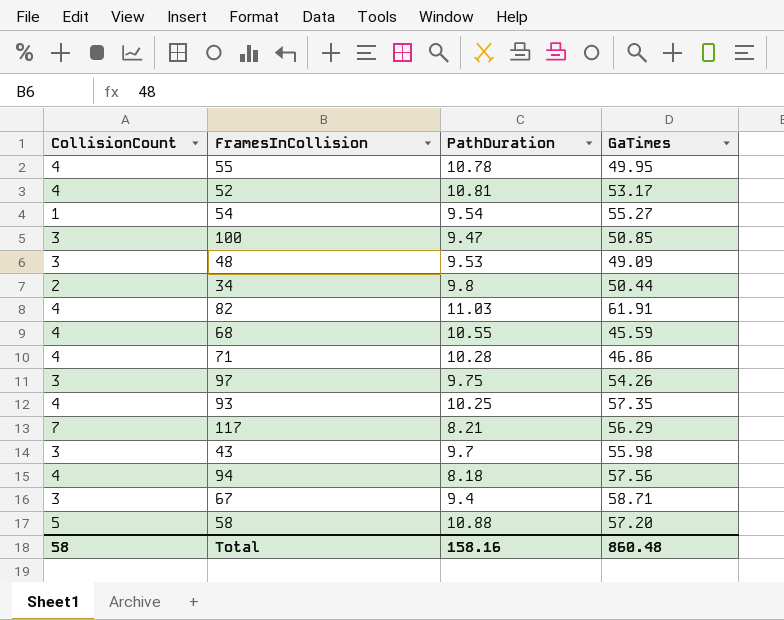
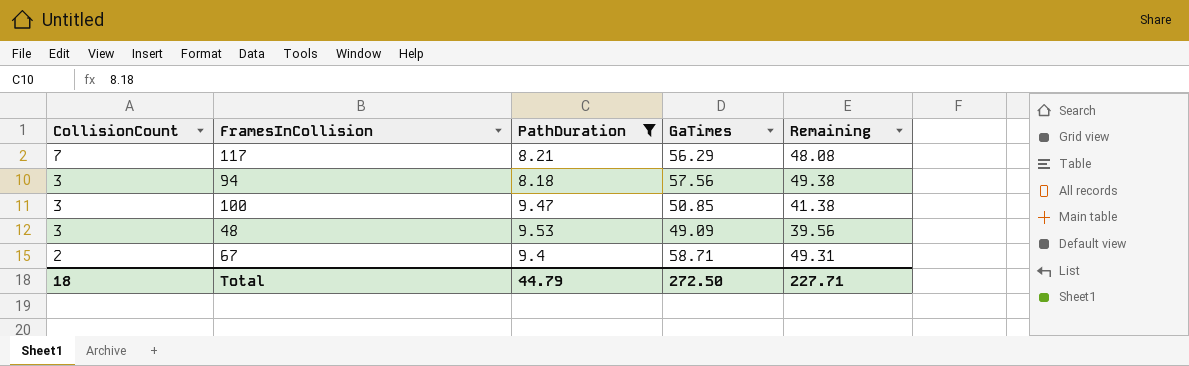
filter: none -> PathDuration <= 9.53
row order: none -> CollisionCount descending
column Remaining | formula: none -> [GaTimes] - [PathDuration]
94 | CollisionCount: 4 -> 3
67 | CollisionCount: 3 -> 2
Total | CollisionCount: 58 -> 18
Total | PathDuration: 158.16 -> 44.79
Total | GaTimes: 860.48 -> 272.50

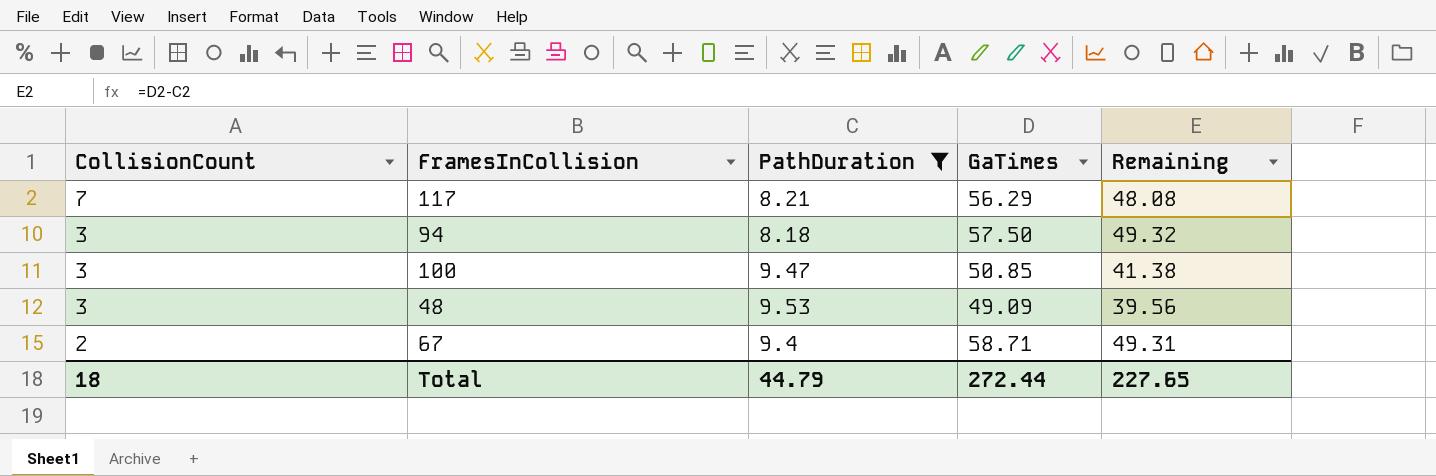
94 | GaTimes: 57.56 -> 57.50
94 | Remaining: 49.38 -> 49.32
Total | GaTimes: 272.50 -> 272.44
Total | Remaining: 227.71 -> 227.65

